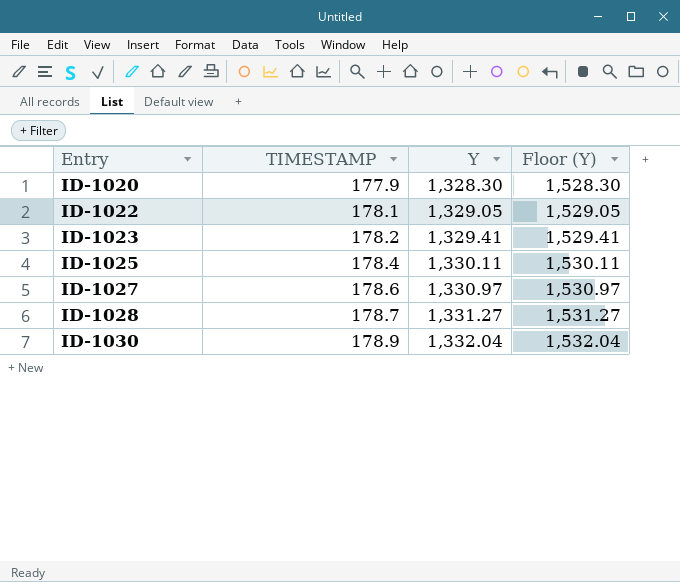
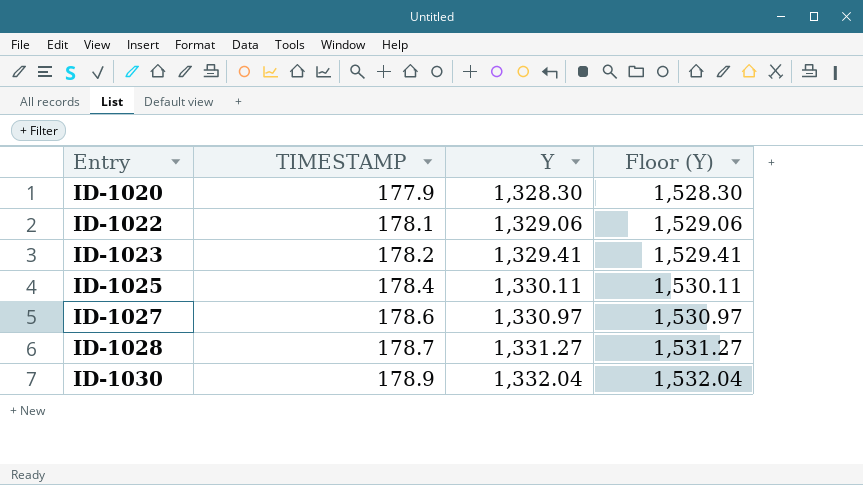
ID-1022 | Y: 1,329.05 -> 1,329.06
ID-1022 | Floor (Y): 1,529.05 -> 1,529.06

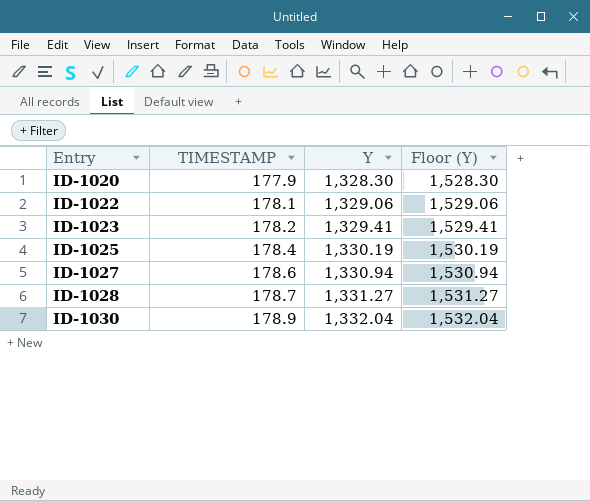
ID-1025 | Y: 1,330.11 -> 1,330.19
ID-1025 | Floor (Y): 1,530.11 -> 1,530.19
ID-1027 | Y: 1,330.97 -> 1,330.94
ID-1027 | Floor (Y): 1,530.97 -> 1,530.94

